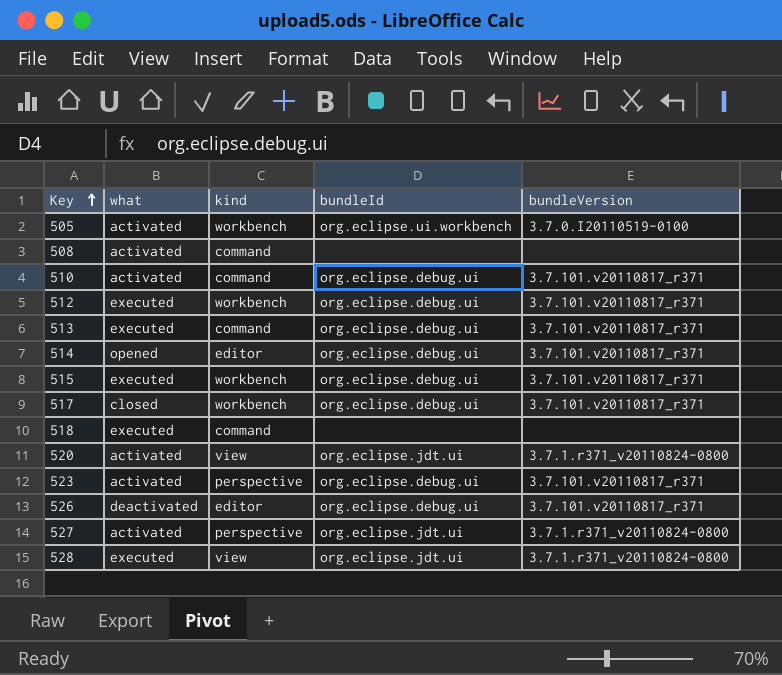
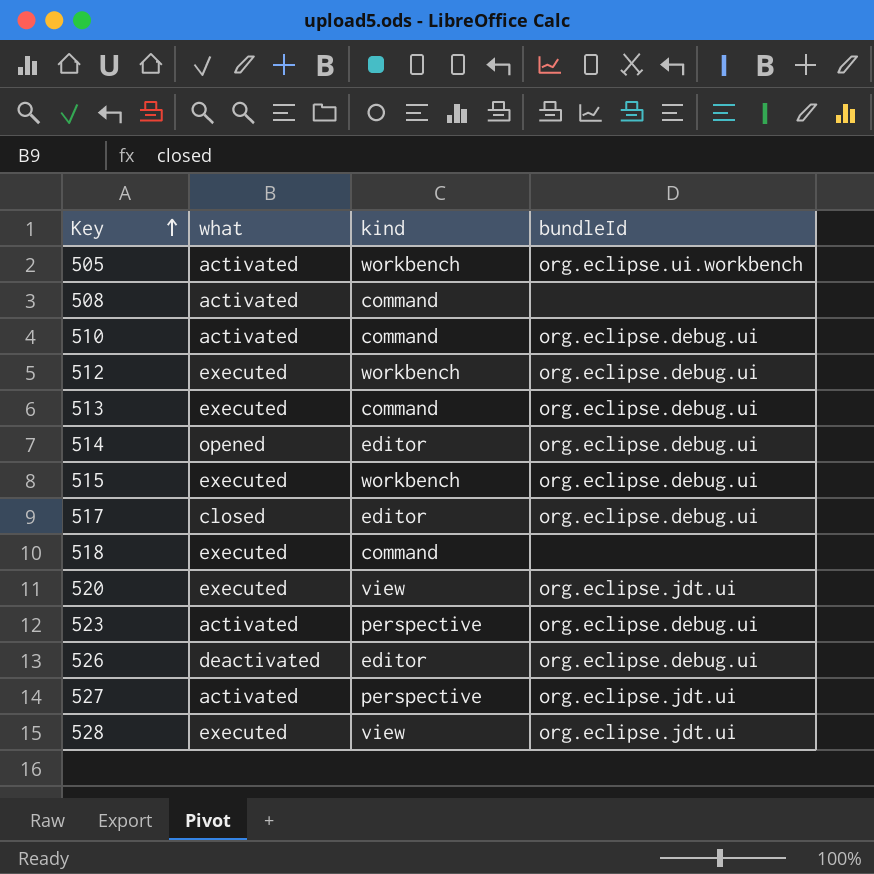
column bundleVersion | position: 5 -> none
517 | kind: workbench -> editor
520 | what: activated -> executed

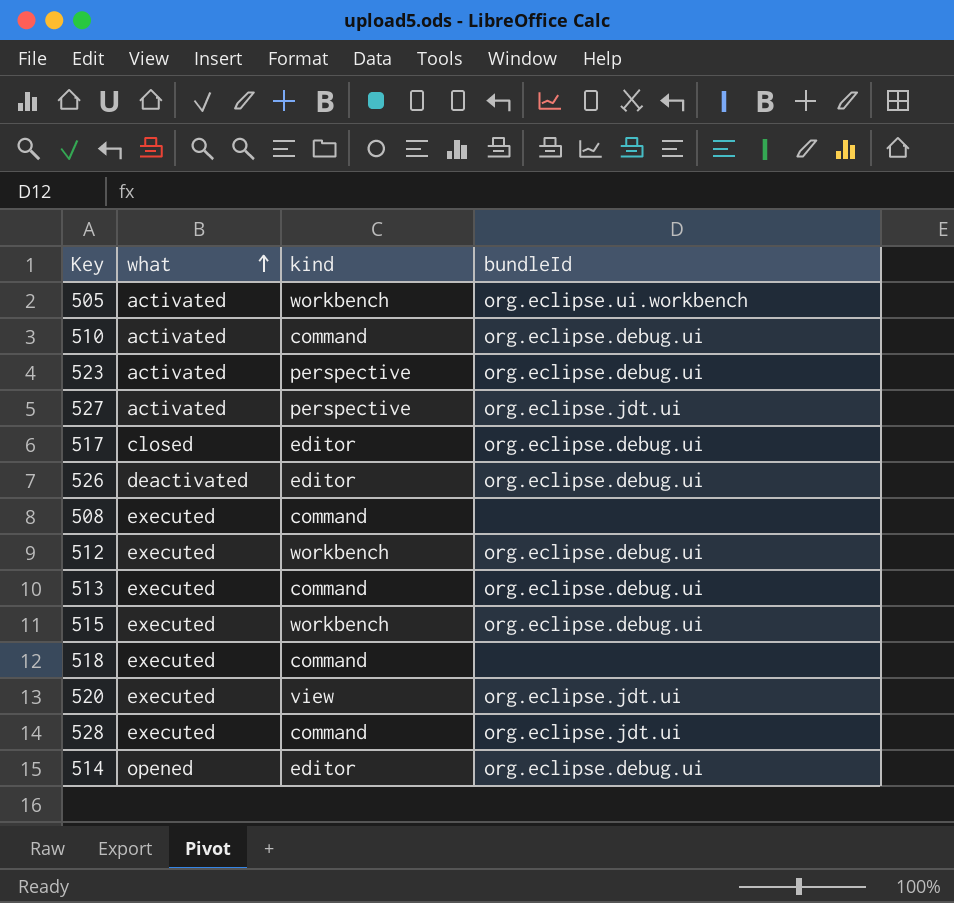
row order: Key ascending -> what ascending
508 | what: activated -> executed
528 | kind: view -> command

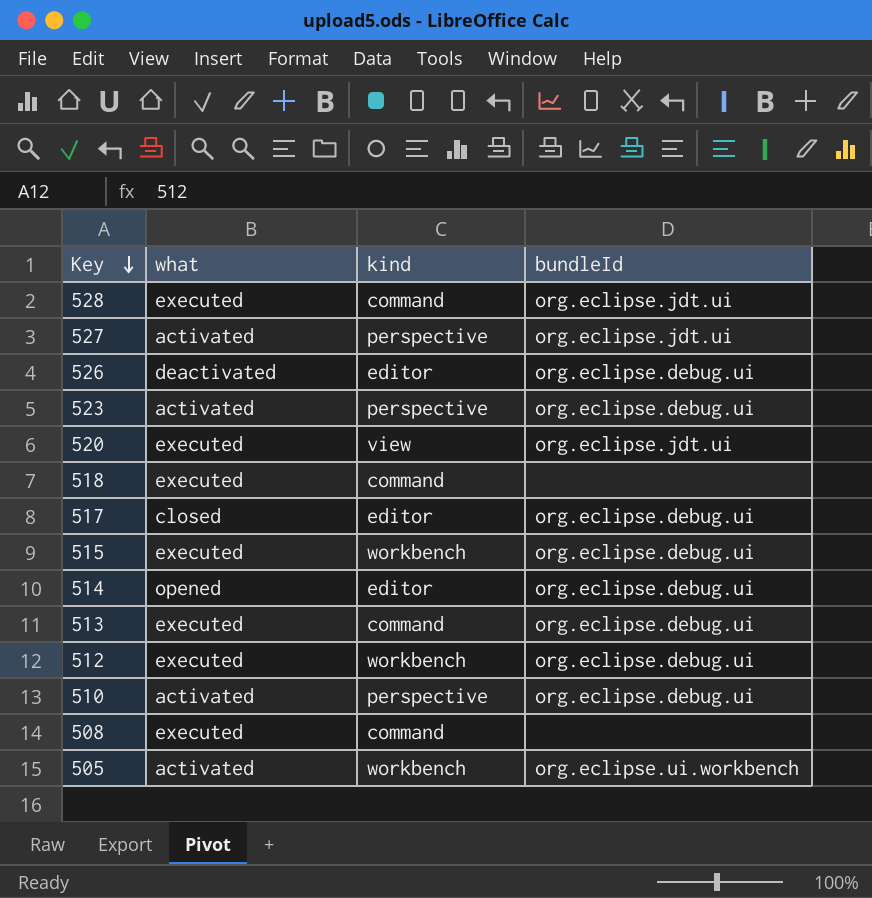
row order: what ascending -> Key descending
510 | kind: command -> perspective

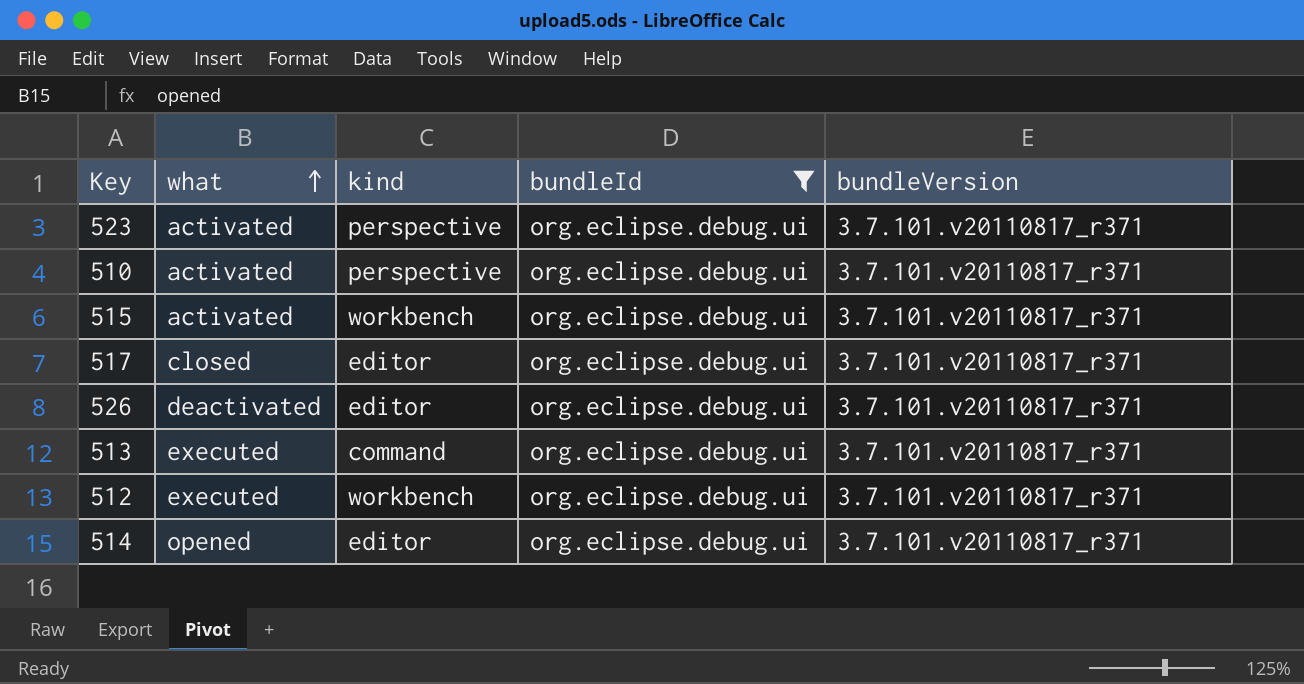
filter: none -> bundleId = org.eclipse.debug.ui
row order: Key descending -> what ascending
column bundleVersion | position: none -> 5
515 | what: executed -> activated

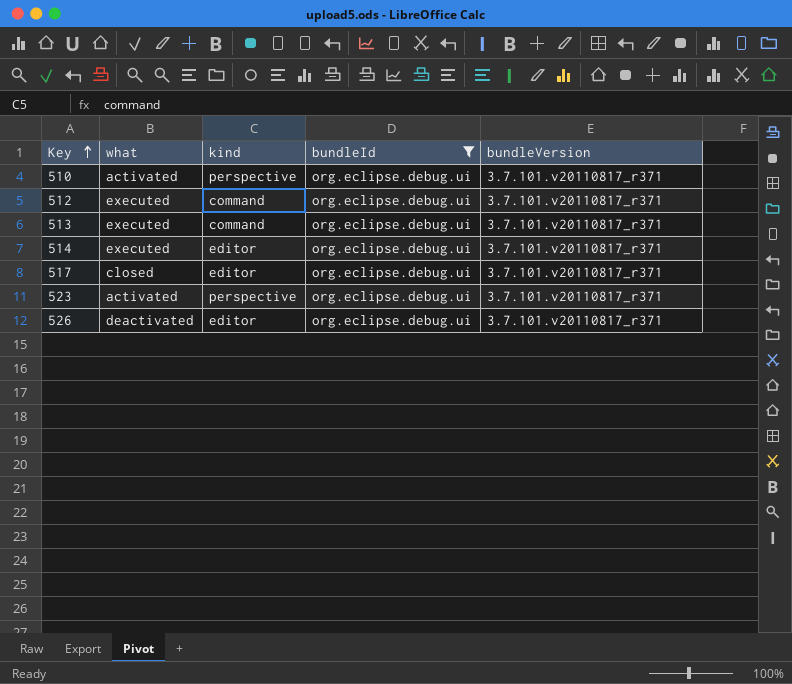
row order: what ascending -> Key ascending
row 515: activated | workbench | org.eclipse.debug.ui | 3.7.101.v20110817_r371 -> none
512 | kind: workbench -> command
514 | what: opened -> executed

